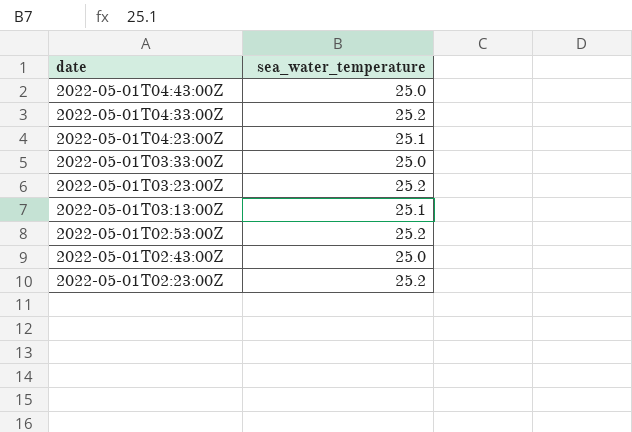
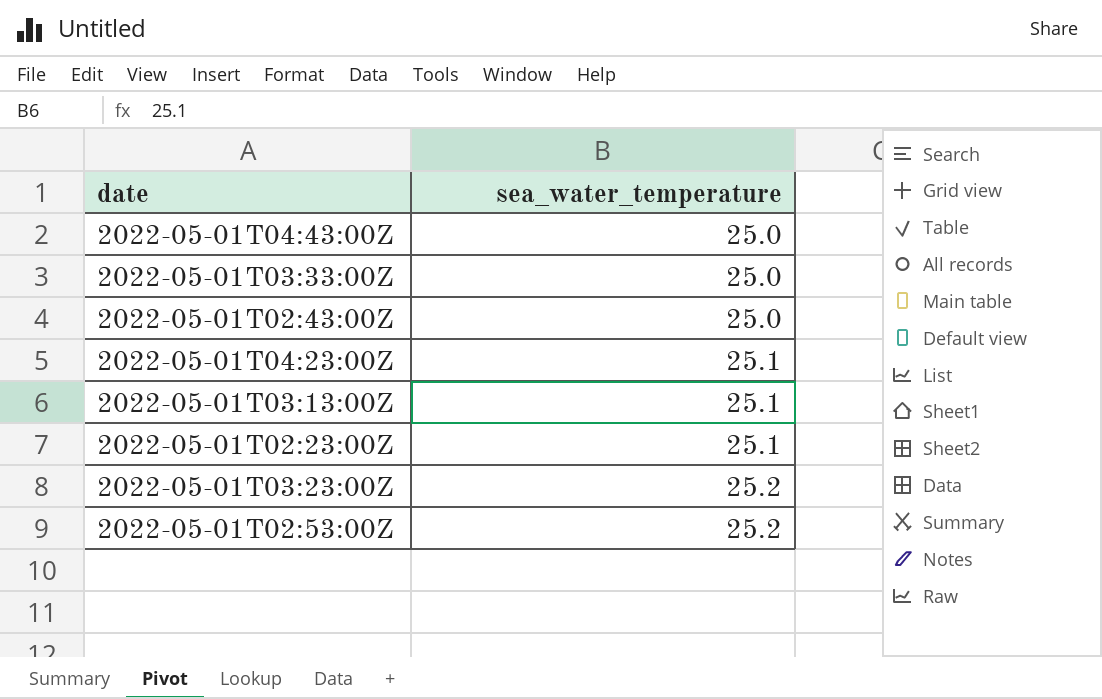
row order: date descending -> sea_water_temperature ascending
row 2022-05-01T04:33:00Z: 25.2 -> none
2022-05-01T02:23:00Z | sea_water_temperature: 25.2 -> 25.1

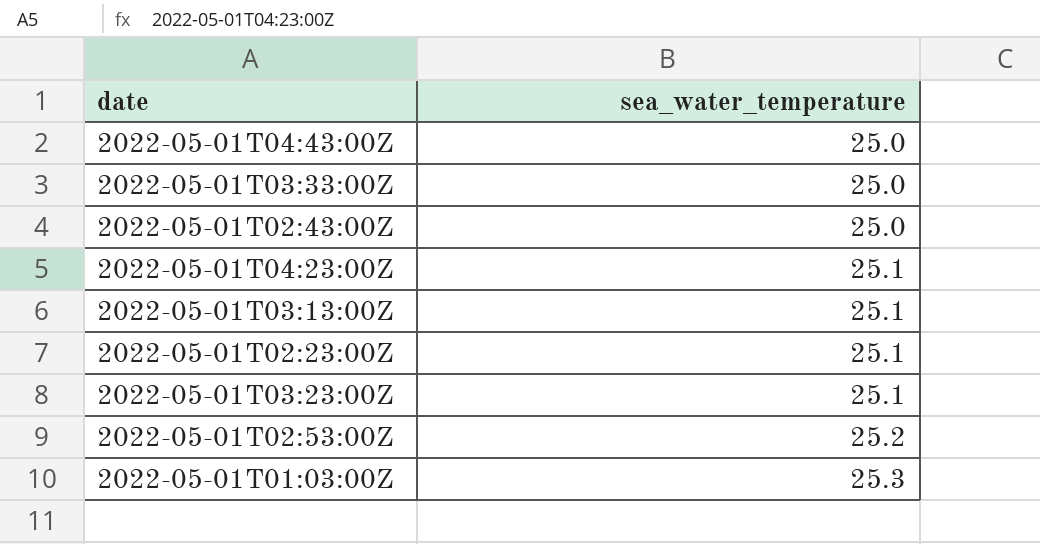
2022-05-01T03:23:00Z | sea_water_temperature: 25.2 -> 25.1
row 2022-05-01T01:03:00Z: none -> 25.3

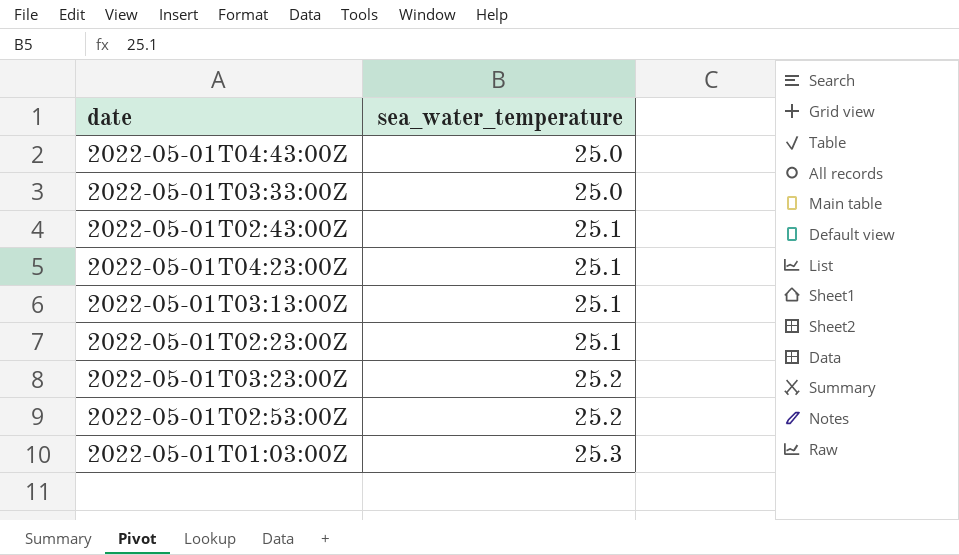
2022-05-01T02:43:00Z | sea_water_temperature: 25.0 -> 25.1
2022-05-01T03:23:00Z | sea_water_temperature: 25.1 -> 25.2

